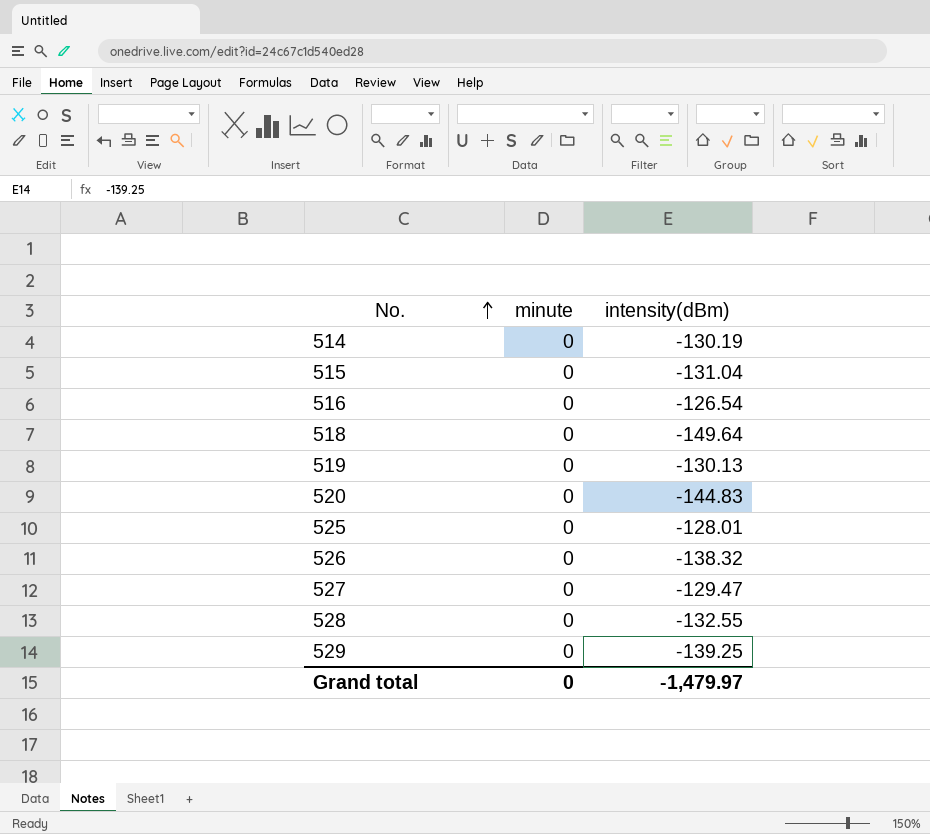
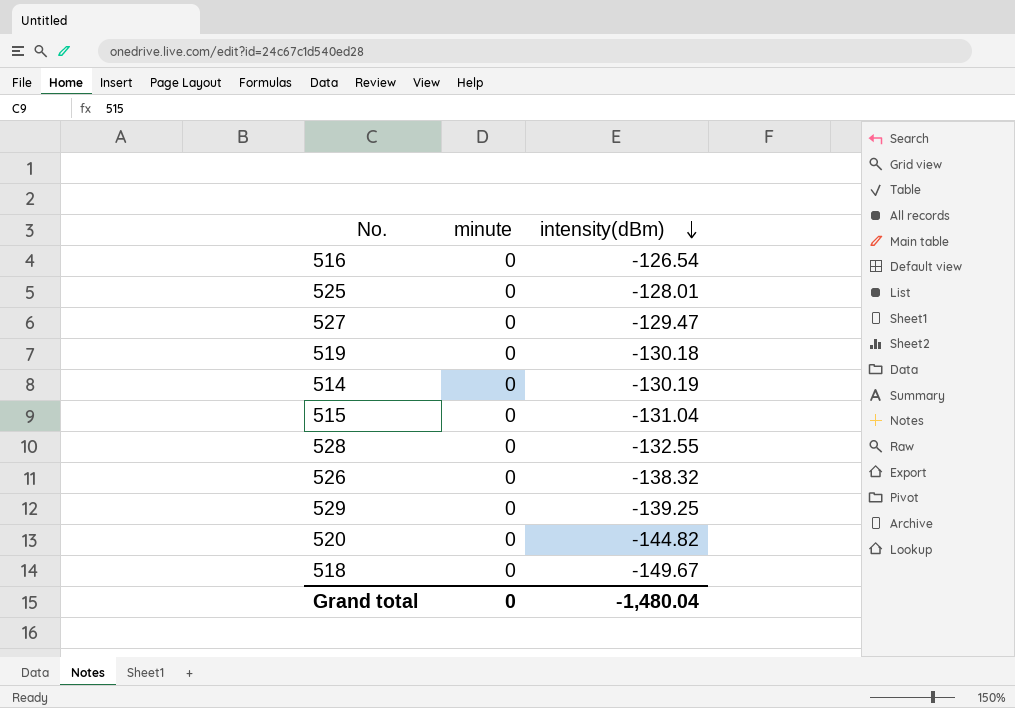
row order: No. ascending -> intensity(dBm) descending
519 | intensity(dBm): -130.13 -> -130.18
520 | intensity(dBm): -144.83 -> -144.82
518 | intensity(dBm): -149.64 -> -149.67
Grand total | intensity(dBm): -1,479.97 -> -1,480.04

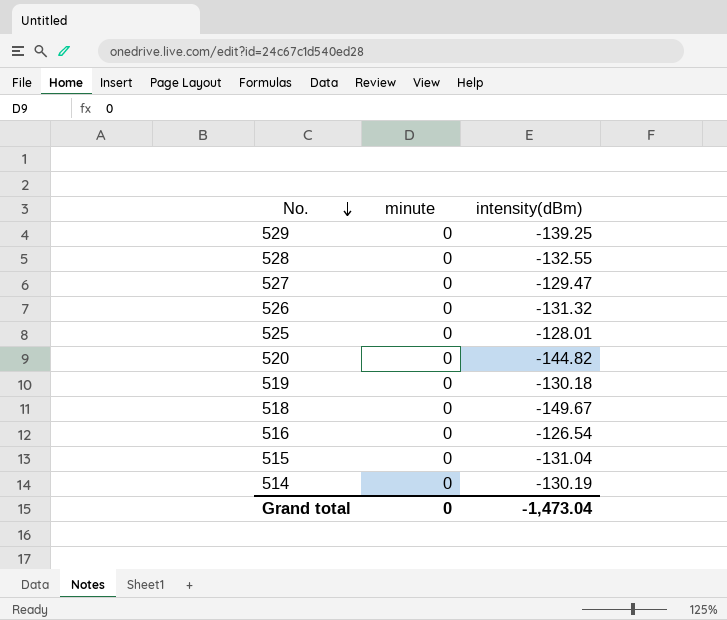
row order: intensity(dBm) descending -> No. descending
526 | intensity(dBm): -138.32 -> -131.32
Grand total | intensity(dBm): -1,480.04 -> -1,473.04

